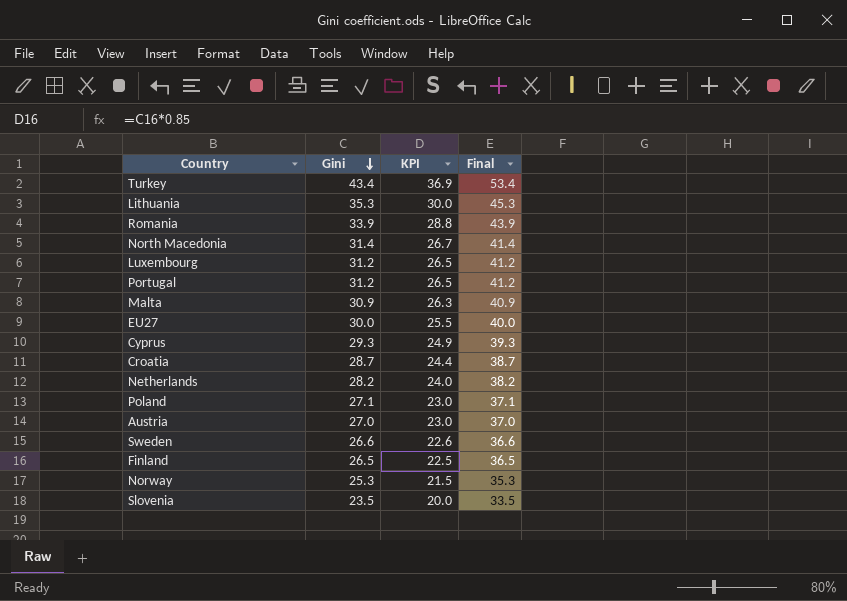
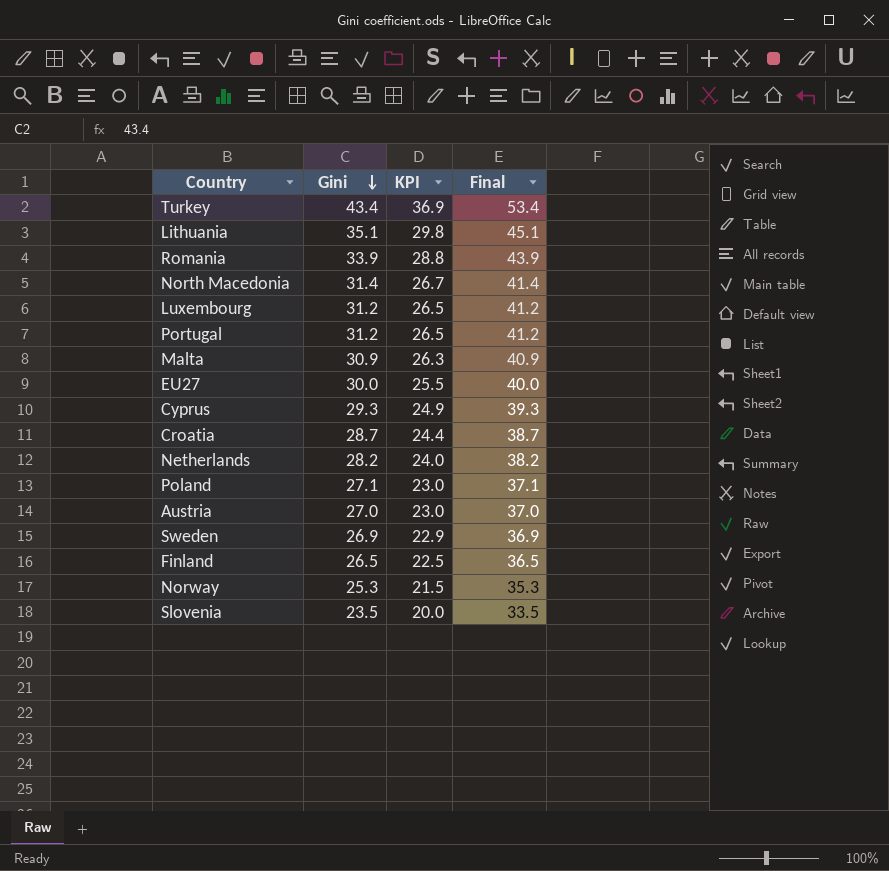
Lithuania | Gini: 35.3 -> 35.1
Lithuania | KPI: 30.0 -> 29.8
Lithuania | Final: 45.3 -> 45.1
Sweden | Gini: 26.6 -> 26.9
Sweden | KPI: 22.6 -> 22.9
Sweden | Final: 36.6 -> 36.9

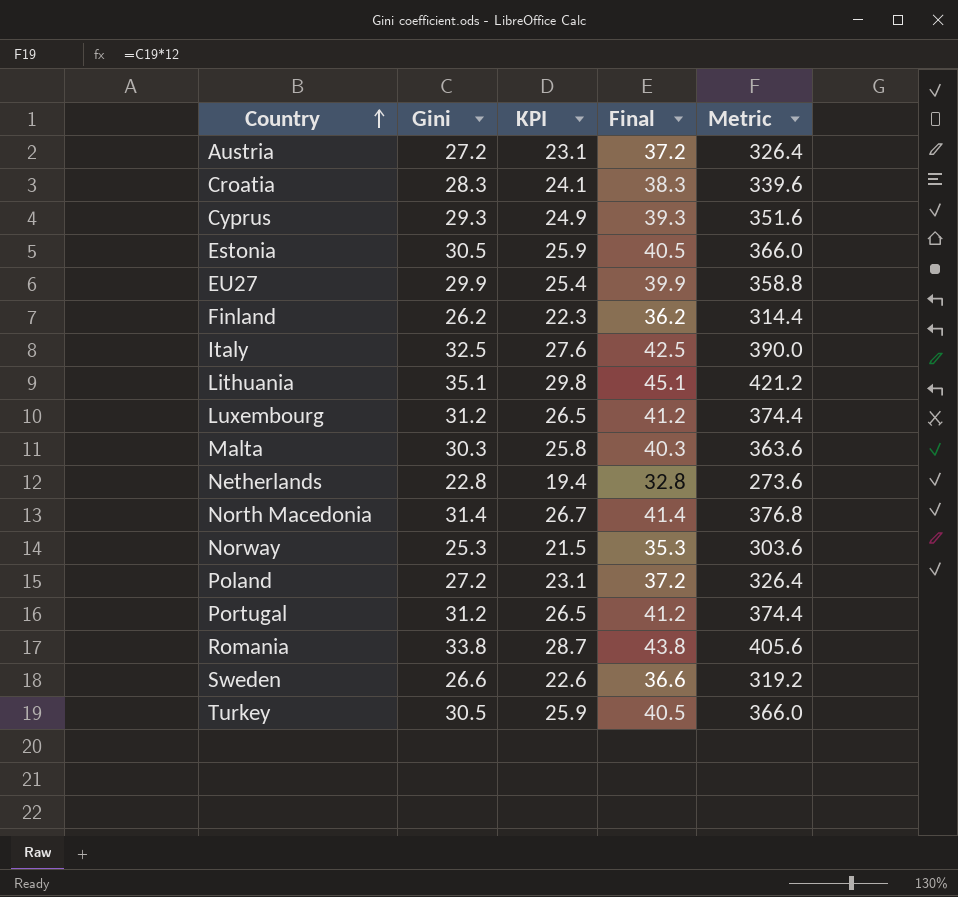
row order: Gini descending -> Country ascending
column Metric | formula: none -> [Gini] * 12
row Slovenia: 23.5 | 20.0 | 33.5 -> none
Austria | Gini: 27.0 -> 27.2
Austria | KPI: 23.0 -> 23.1
Austria | Final: 37.0 -> 37.2
Croatia | Gini: 28.7 -> 28.3
Croatia | KPI: 24.4 -> 24.1
Croatia | Final: 38.7 -> 38.3
row Estonia: none -> 30.5 | 25.9 | 40.5 | 366.0
EU27 | Gini: 30.0 -> 29.9
EU27 | KPI: 25.5 -> 25.4
EU27 | Final: 40.0 -> 39.9
Finland | Gini: 26.5 -> 26.2
Finland | KPI: 22.5 -> 22.3
Finland | Final: 36.5 -> 36.2
row Italy: none -> 32.5 | 27.6 | 42.5 | 390.0
Malta | Gini: 30.9 -> 30.3
Malta | KPI: 26.3 -> 25.8
Malta | Final: 40.9 -> 40.3
Netherlands | Gini: 28.2 -> 22.8
Netherlands | KPI: 24.0 -> 19.4
Netherlands | Final: 38.2 -> 32.8
Poland | Gini: 27.1 -> 27.2
Poland | KPI: 23.0 -> 23.1
Poland | Final: 37.1 -> 37.2
Romania | Gini: 33.9 -> 33.8
Romania | KPI: 28.8 -> 28.7
Romania | Final: 43.9 -> 43.8
Sweden | Gini: 26.9 -> 26.6
Sweden | KPI: 22.9 -> 22.6
Sweden | Final: 36.9 -> 36.6
Turkey | Gini: 43.4 -> 30.5
Turkey | KPI: 36.9 -> 25.9
Turkey | Final: 53.4 -> 40.5

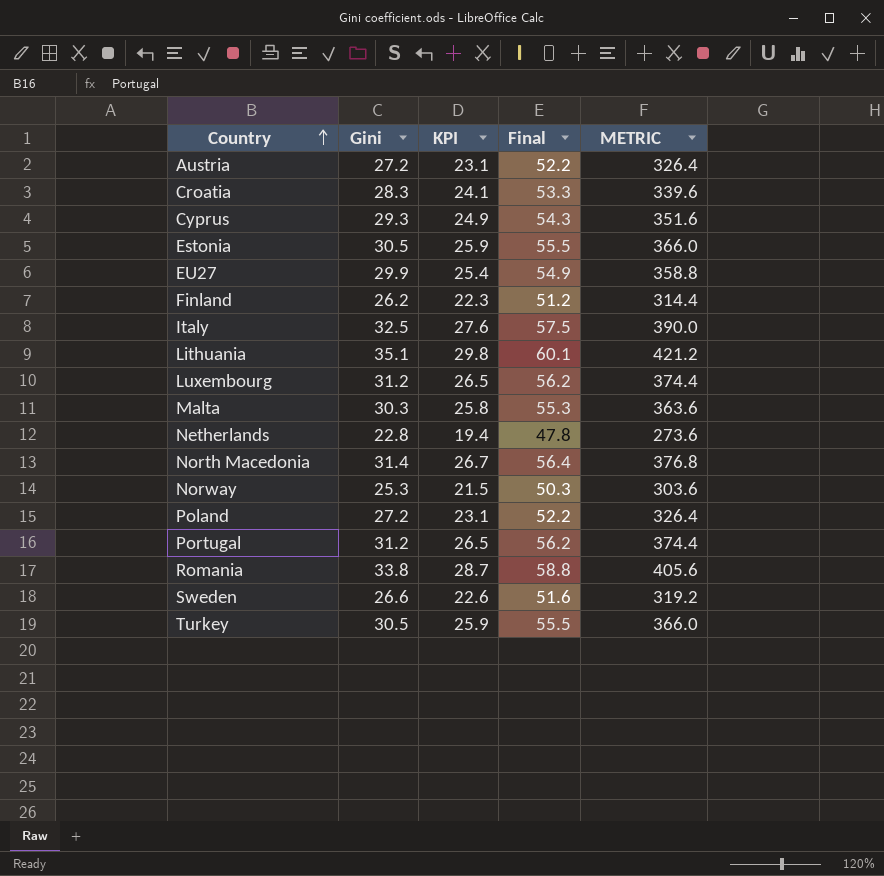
column Final | formula: [Gini] + 10 -> [Gini] + 25
column name: Metric -> METRIC

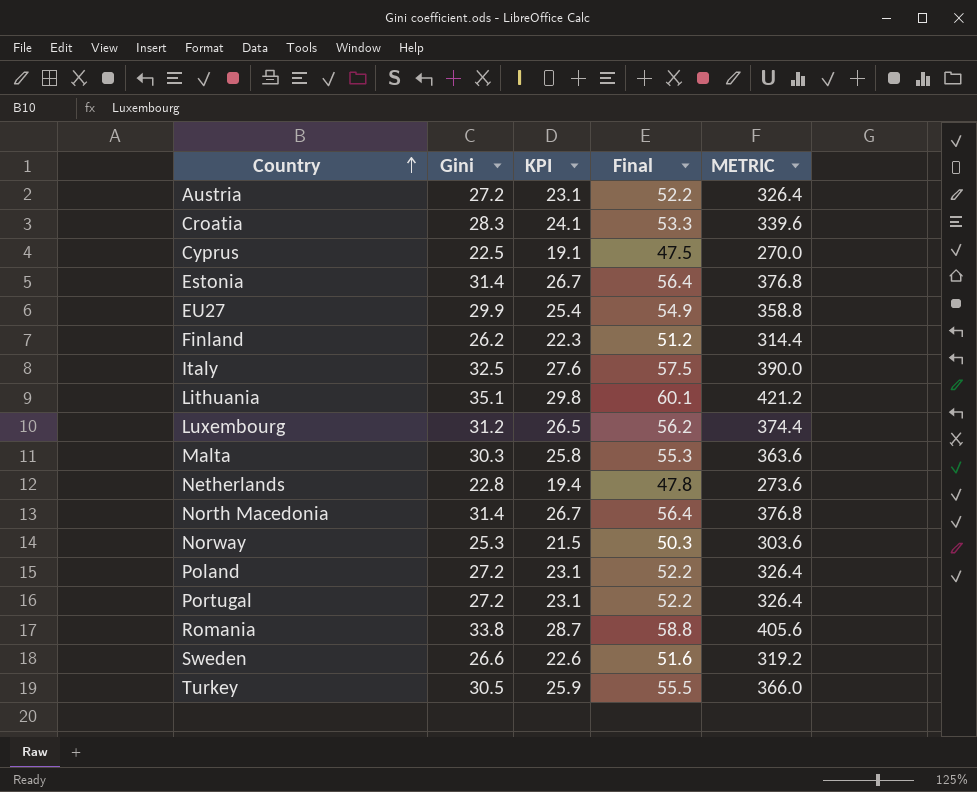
Cyprus | Gini: 29.3 -> 22.5
Cyprus | KPI: 24.9 -> 19.1
Cyprus | Final: 54.3 -> 47.5
Cyprus | METRIC: 351.6 -> 270.0
Estonia | Gini: 30.5 -> 31.4
Estonia | KPI: 25.9 -> 26.7
Estonia | Final: 55.5 -> 56.4
Estonia | METRIC: 366.0 -> 376.8
Portugal | Gini: 31.2 -> 27.2
Portugal | KPI: 26.5 -> 23.1
Portugal | Final: 56.2 -> 52.2
Portugal | METRIC: 374.4 -> 326.4

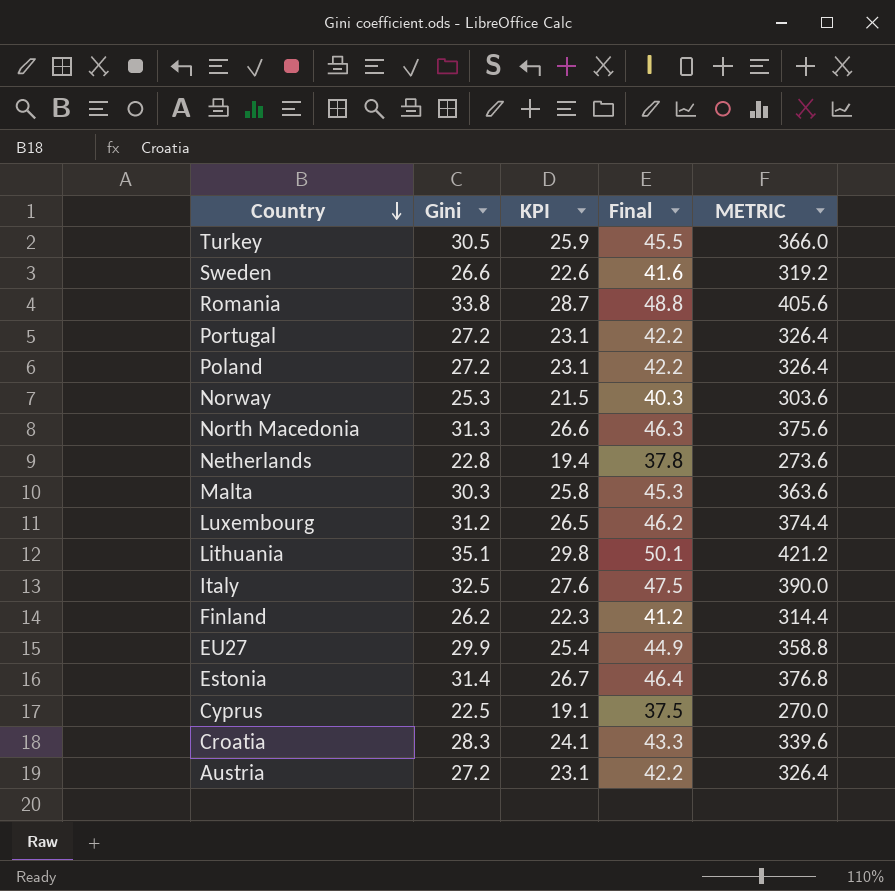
row order: Country ascending -> Country descending
column Final | formula: [Gini] + 25 -> [Gini] + 15
North Macedonia | Gini: 31.4 -> 31.3
North Macedonia | KPI: 26.7 -> 26.6
North Macedonia | METRIC: 376.8 -> 375.6

